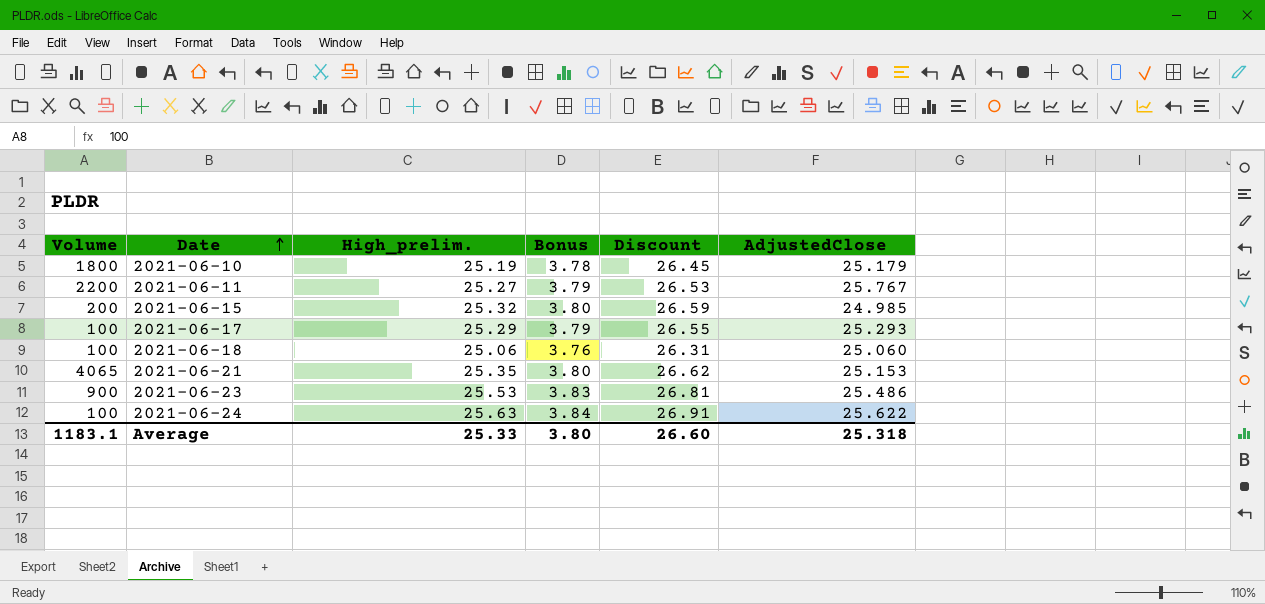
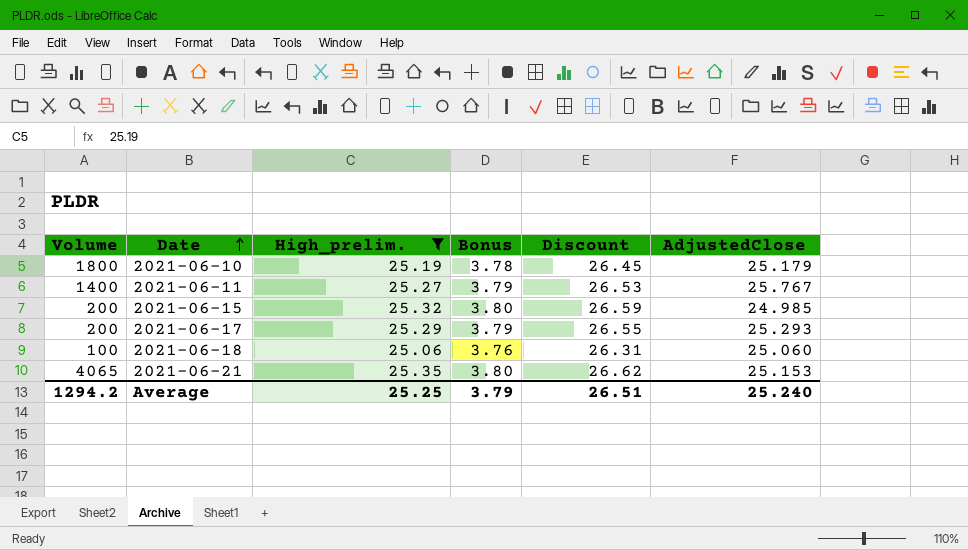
filter: none -> High_prelim. <= 25.35
2021-06-11 | Volume: 2200 -> 1400
2021-06-17 | Volume: 100 -> 200
Average | Volume: 1183.1 -> 1294.2
Average | High_prelim.: 25.33 -> 25.25
Average | Bonus: 3.80 -> 3.79
Average | Discount: 26.60 -> 26.51
Average | AdjustedClose: 25.318 -> 25.240

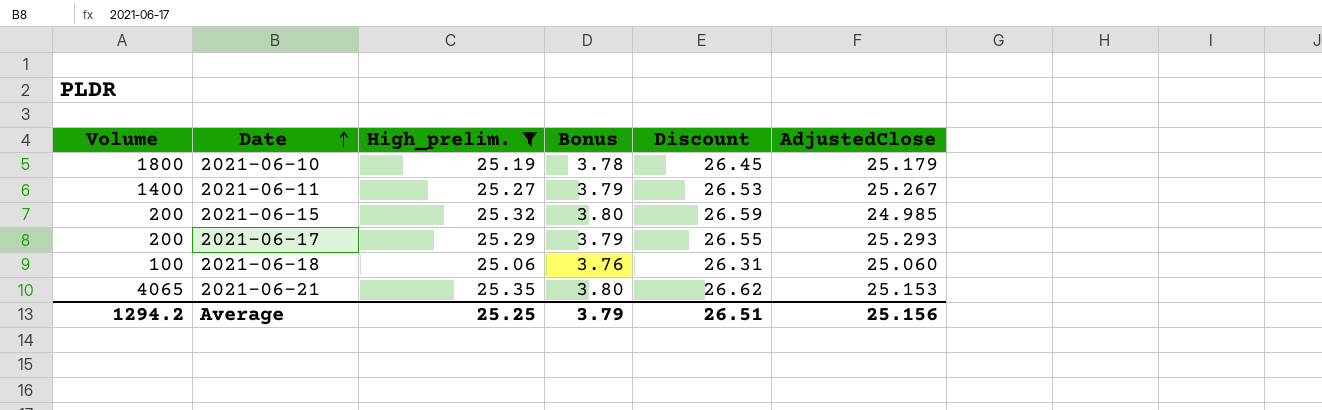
2021-06-11 | AdjustedClose: 25.767 -> 25.267
Average | AdjustedClose: 25.240 -> 25.156

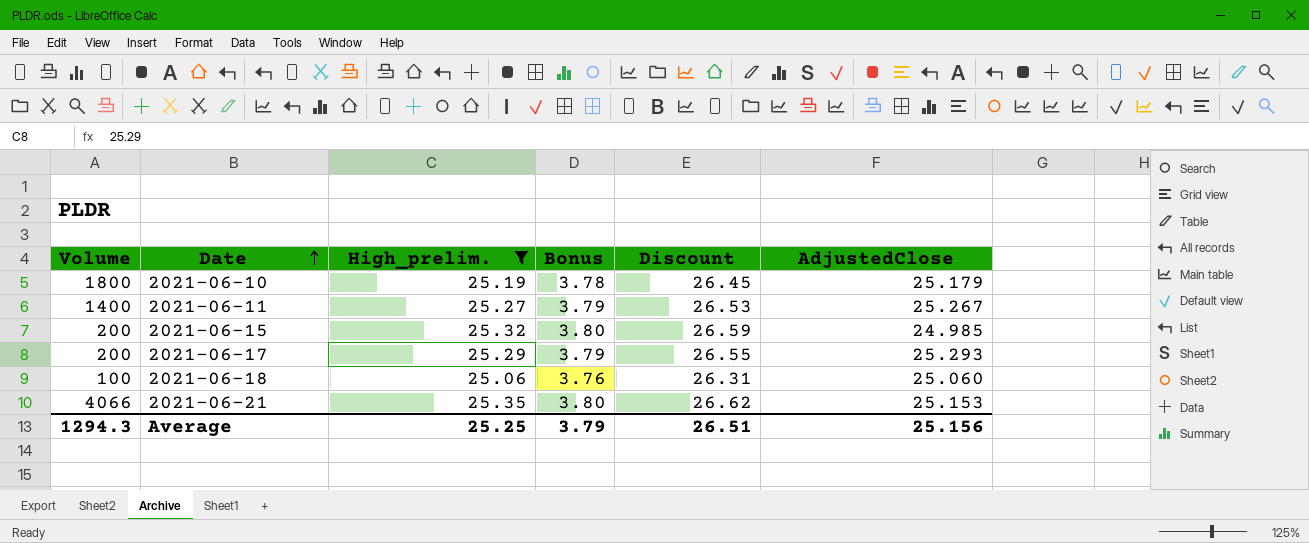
2021-06-21 | Volume: 4065 -> 4066
Average | Volume: 1294.2 -> 1294.3

